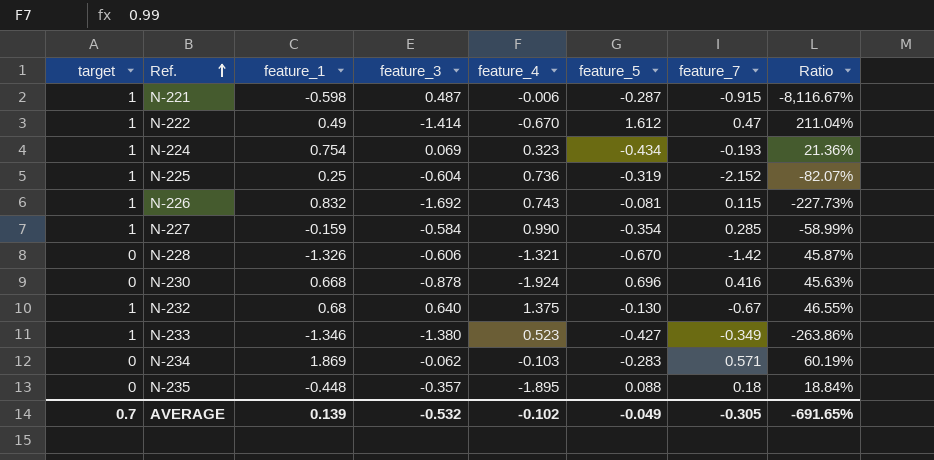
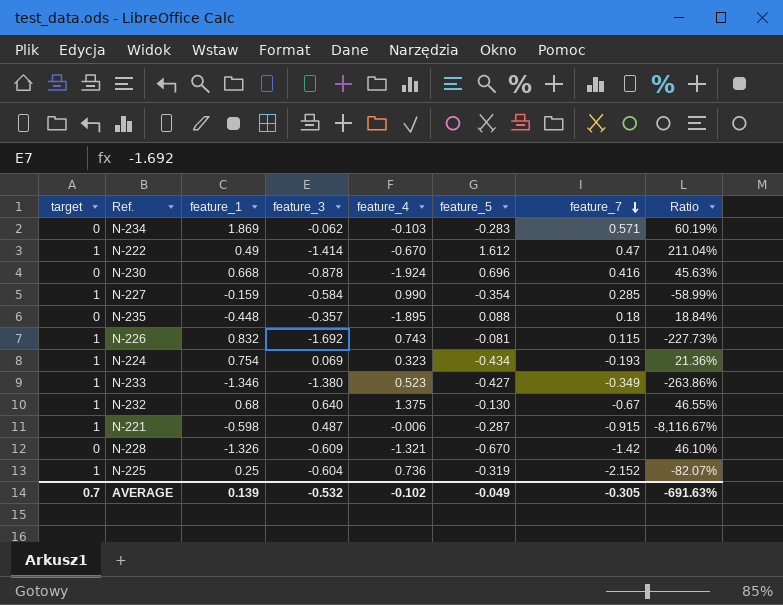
row order: Ref. ascending -> feature_7 descending
N-228 | feature_3: -0.606 -> -0.609
N-228 | Ratio: 45.87% -> 46.10%
AVERAGE | Ratio: -691.65% -> -691.63%

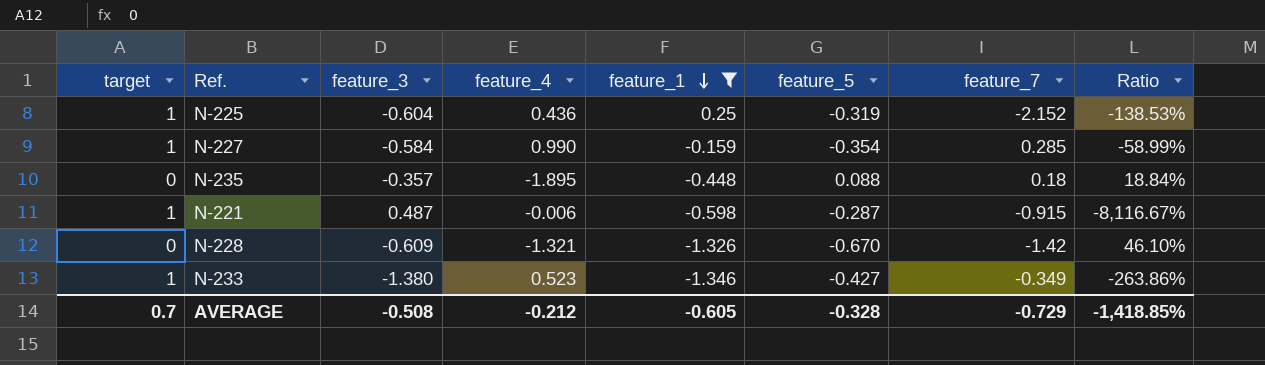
filter: none -> feature_1 <= 0.25
row order: feature_7 descending -> feature_1 descending
column feature_1 | position: 3 -> 5
N-225 | feature_4: 0.736 -> 0.436
N-225 | Ratio: -82.07% -> -138.53%
AVERAGE | feature_3: -0.532 -> -0.508
AVERAGE | feature_4: -0.102 -> -0.212
AVERAGE | feature_1: 0.139 -> -0.605
AVERAGE | feature_5: -0.049 -> -0.328
AVERAGE | feature_7: -0.305 -> -0.729
AVERAGE | Ratio: -691.63% -> -1,418.85%

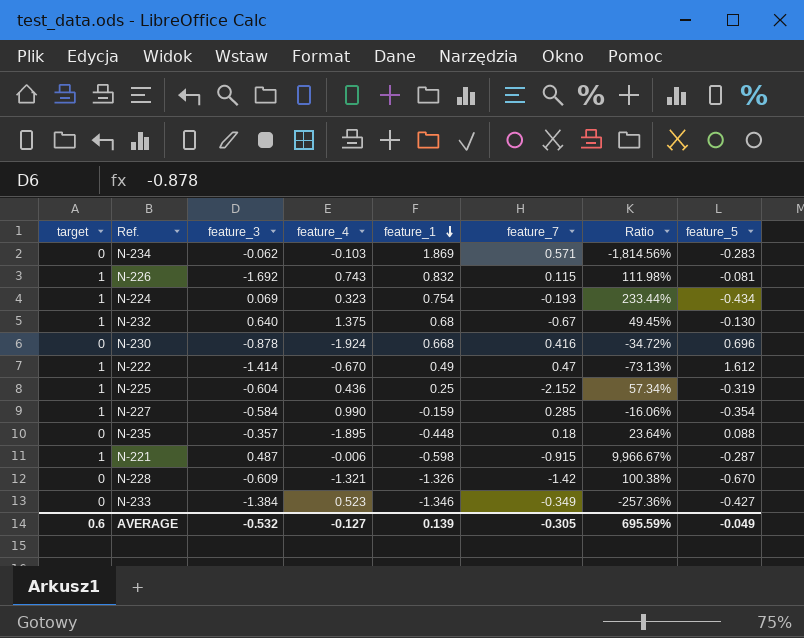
filter: feature_1 <= 0.25 -> none
column Ratio | formula: [feature_3] / [feature_4] -> [feature_1] / [feature_4]
column feature_5 | position: 6 -> 8
N-233 | target: 1 -> 0
N-233 | feature_3: -1.380 -> -1.384
AVERAGE | target: 0.7 -> 0.6
AVERAGE | feature_3: -0.508 -> -0.532
AVERAGE | feature_4: -0.212 -> -0.127
AVERAGE | feature_1: -0.605 -> 0.139
AVERAGE | feature_7: -0.729 -> -0.305
AVERAGE | Ratio: -1,418.85% -> 695.59%
AVERAGE | feature_5: -0.328 -> -0.049

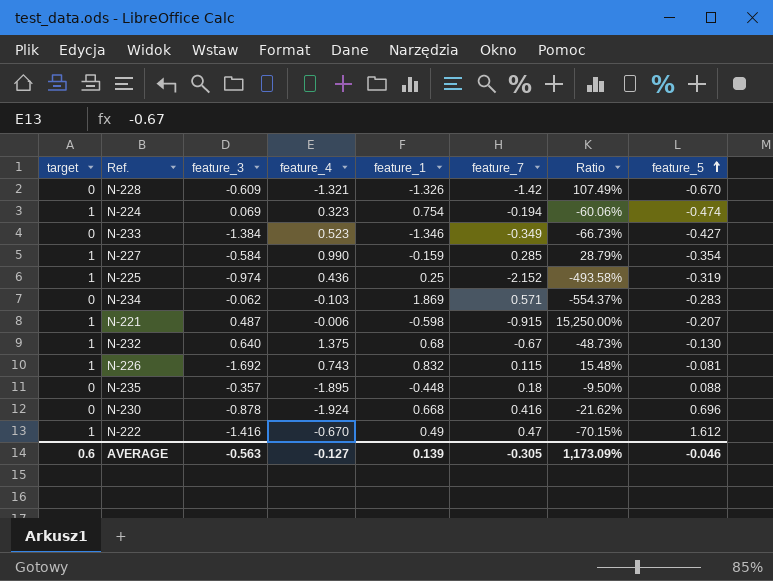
row order: feature_1 descending -> feature_5 ascending
column Ratio | formula: [feature_1] / [feature_4] -> [feature_7] / [feature_4]
N-224 | feature_7: -0.193 -> -0.194
N-224 | feature_5: -0.434 -> -0.474
N-225 | feature_3: -0.604 -> -0.974
N-221 | feature_5: -0.287 -> -0.207
N-222 | feature_3: -1.414 -> -1.416
AVERAGE | feature_3: -0.532 -> -0.563
AVERAGE | Ratio: 695.59% -> 1,173.09%
AVERAGE | feature_5: -0.049 -> -0.046

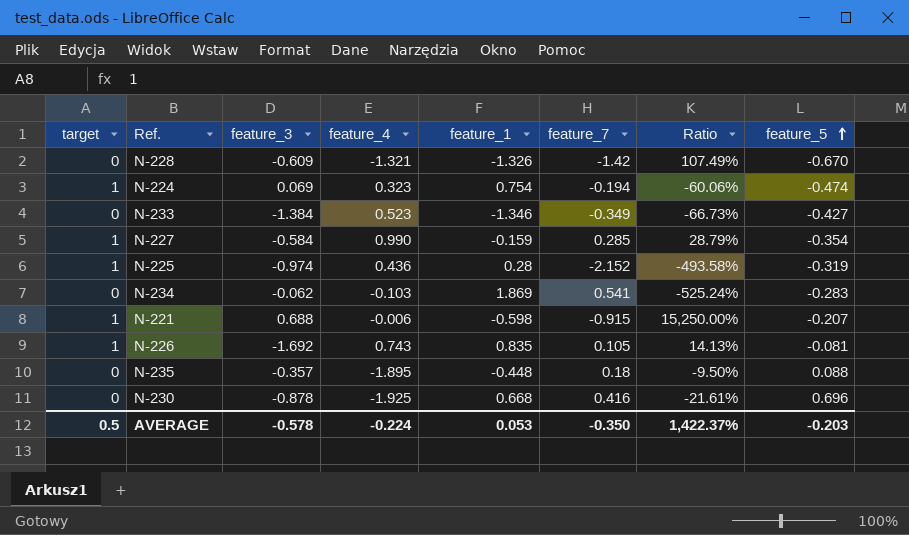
row N-232: 1 | 0.640 | 1.375 | 0.68 | -0.67 | -48.73% | -0.130 -> none
row N-222: 1 | -1.416 | -0.670 | 0.49 | 0.47 | -70.15% | 1.612 -> none
N-225 | feature_1: 0.25 -> 0.28
N-234 | feature_7: 0.571 -> 0.541
N-234 | Ratio: -554.37% -> -525.24%
N-221 | feature_3: 0.487 -> 0.688
N-226 | feature_1: 0.832 -> 0.835
N-226 | feature_7: 0.115 -> 0.105
N-226 | Ratio: 15.48% -> 14.13%
N-230 | feature_4: -1.924 -> -1.925
N-230 | Ratio: -21.62% -> -21.61%
AVERAGE | target: 0.6 -> 0.5
AVERAGE | feature_3: -0.563 -> -0.578
AVERAGE | feature_4: -0.127 -> -0.224
AVERAGE | feature_1: 0.139 -> 0.053
AVERAGE | feature_7: -0.305 -> -0.350
AVERAGE | Ratio: 1,173.09% -> 1,422.37%
AVERAGE | feature_5: -0.046 -> -0.203

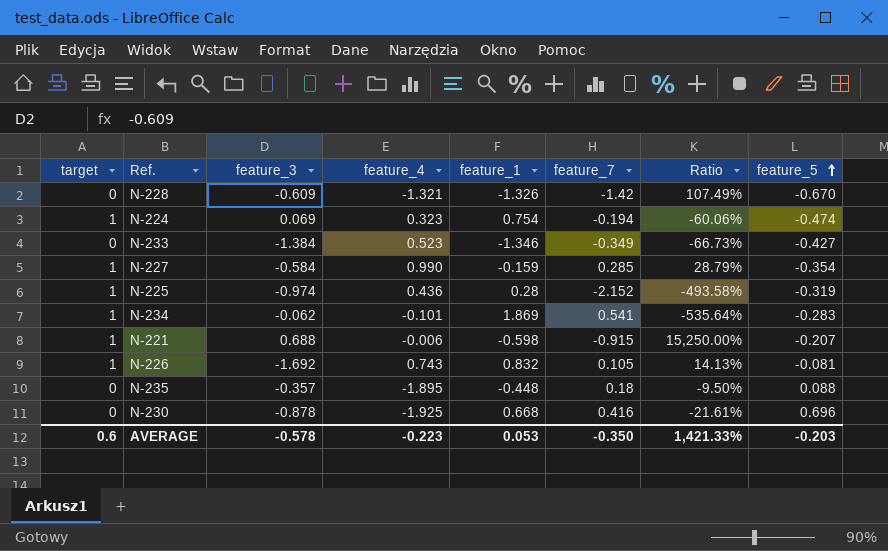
N-234 | target: 0 -> 1
N-234 | feature_4: -0.103 -> -0.101
N-234 | Ratio: -525.24% -> -535.64%
N-226 | feature_1: 0.835 -> 0.832
AVERAGE | target: 0.5 -> 0.6
AVERAGE | feature_4: -0.224 -> -0.223
AVERAGE | Ratio: 1,422.37% -> 1,421.33%

